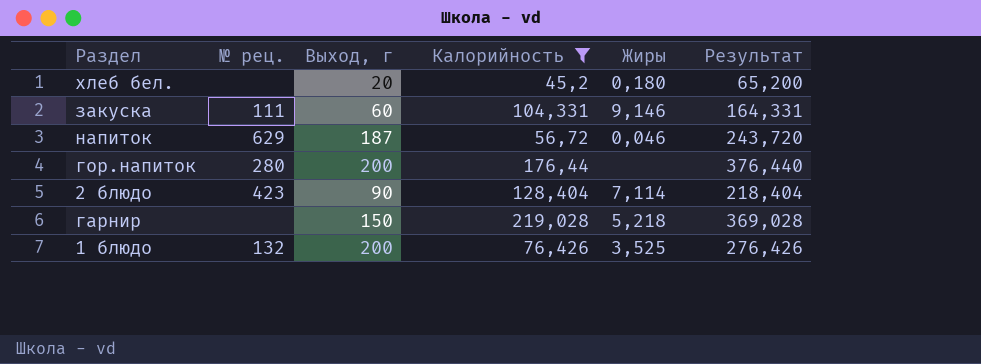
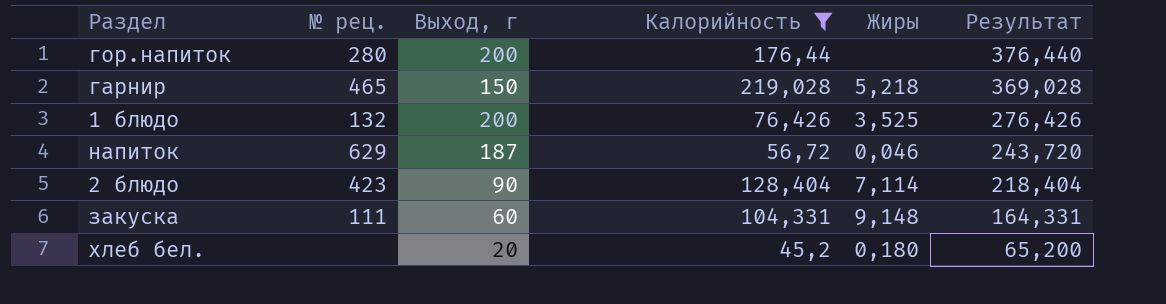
row order: none -> Результат descending
гарнир | № рец.: none -> 465
закуска | Жиры: 9,146 -> 9,148

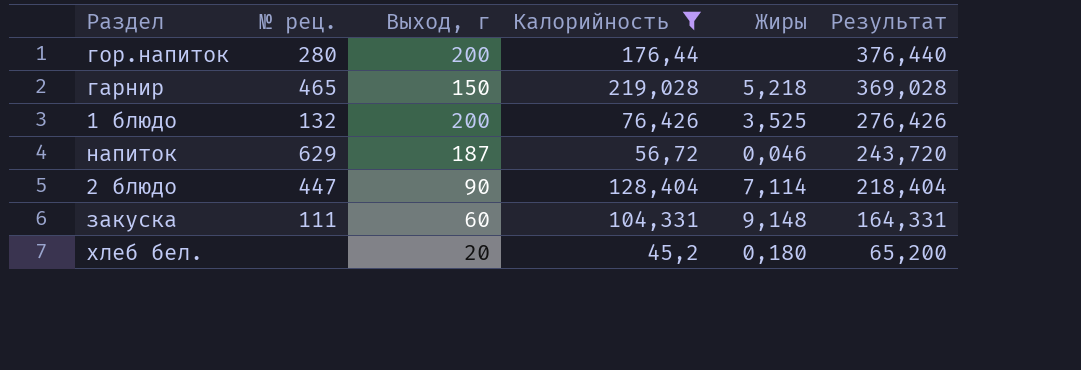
2 блюдо | № рец.: 423 -> 447

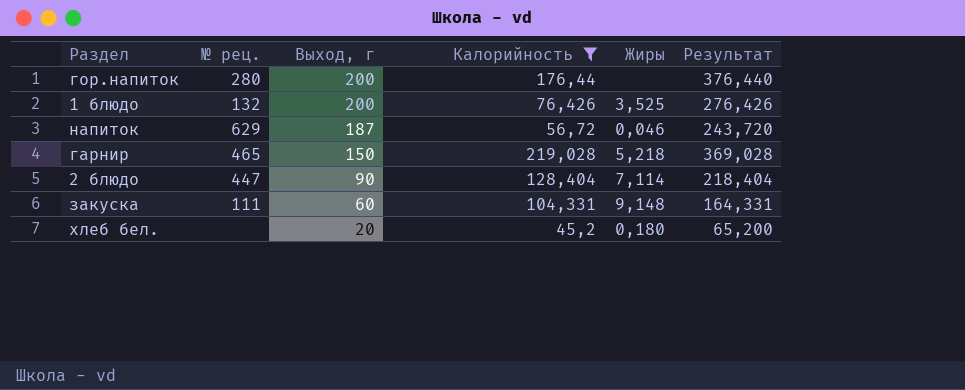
row order: Результат descending -> Выход, г descending

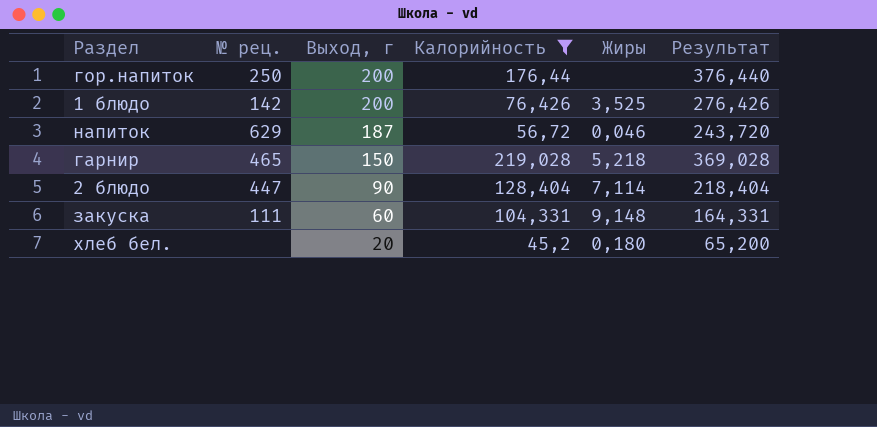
гор.напиток | № рец.: 280 -> 250
1 блюдо | № рец.: 132 -> 142

